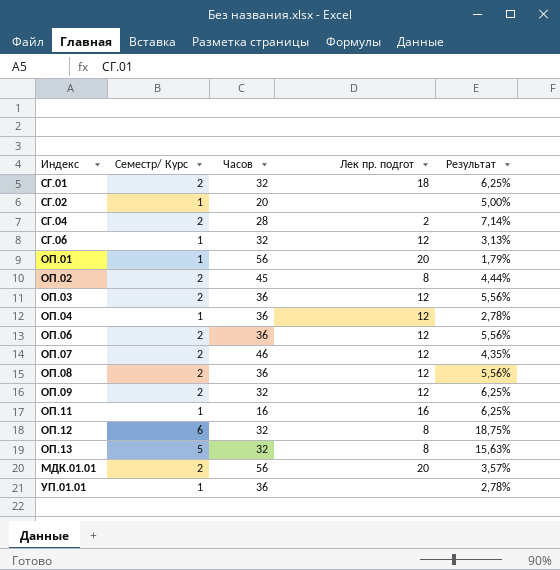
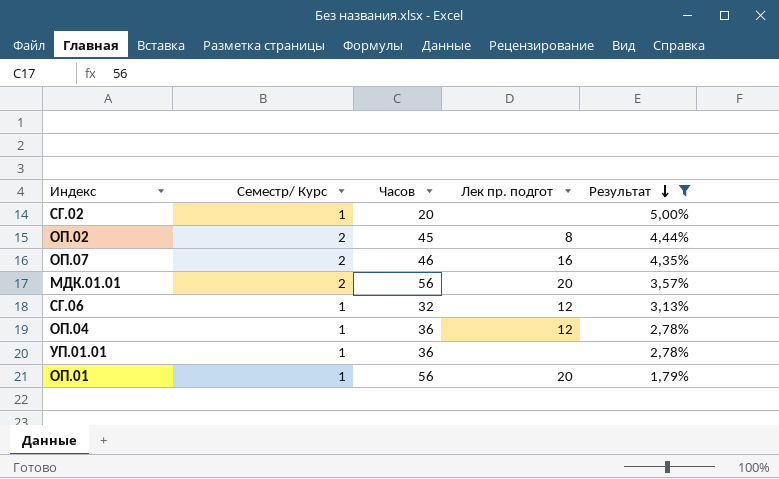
filter: none -> Результат <= 5,00%
row order: none -> Результат descending
ОП.07 | Лек пр. подгот: 12 -> 16

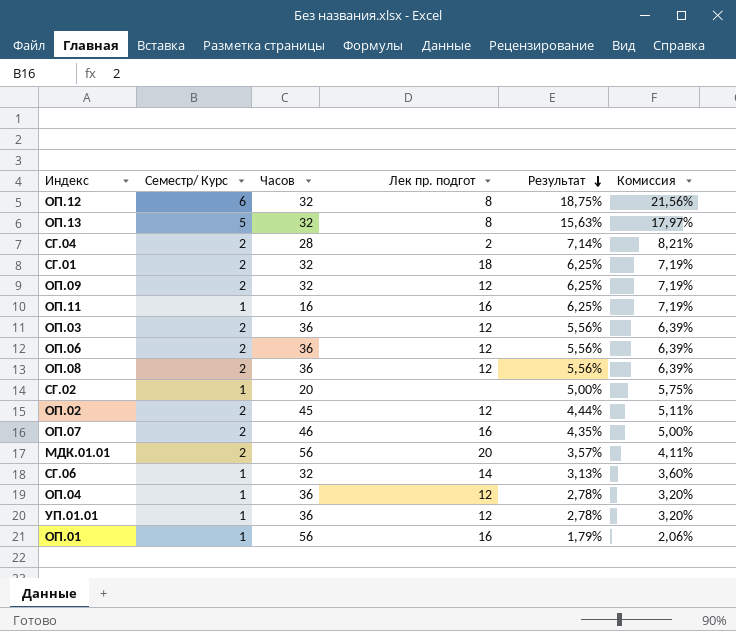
filter: Результат <= 5,00% -> none
column Комиссия | formula: none -> [Результат] * 1,15
ОП.02 | Лек пр. подгот: 8 -> 12
СГ.06 | Лек пр. подгот: 12 -> 14
УП.01.01 | Лек пр. подгот: none -> 12
ОП.01 | Лек пр. подгот: 20 -> 16

